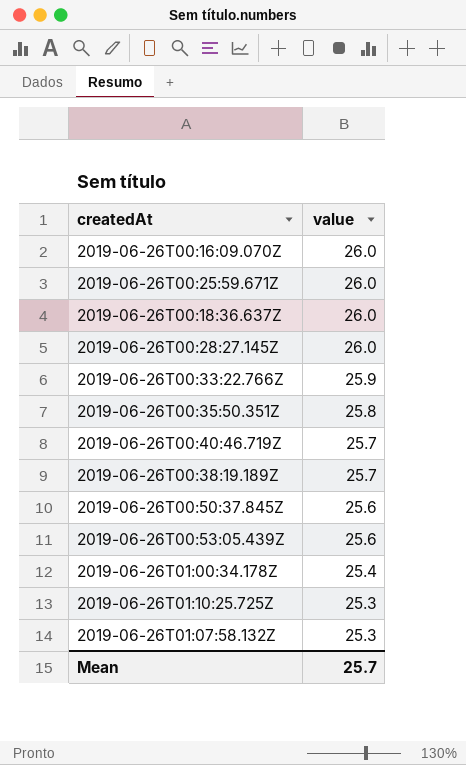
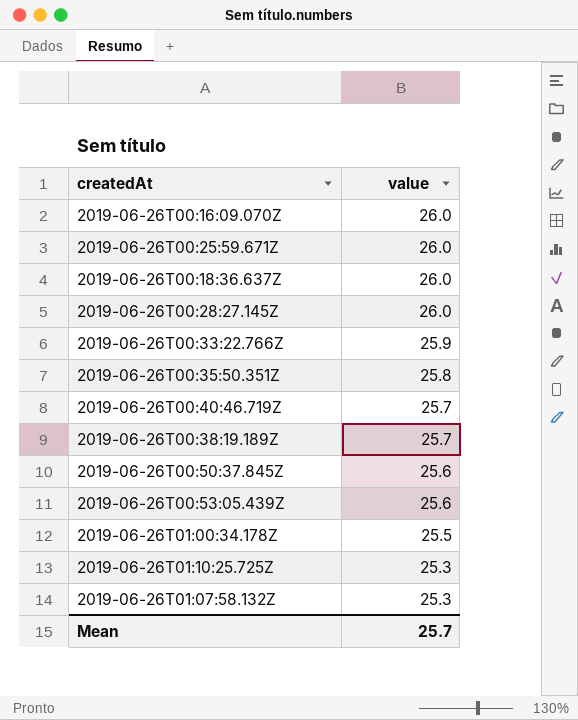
2019-06-26T01:00:34.178Z | value: 25.4 -> 25.5

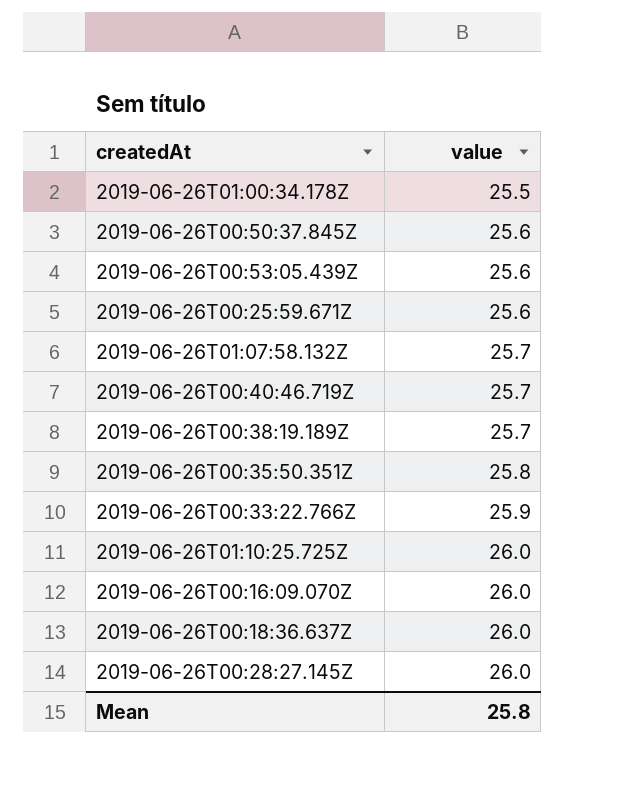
row order: value descending -> value ascending
2019-06-26T00:25:59.671Z | value: 26.0 -> 25.6
2019-06-26T01:07:58.132Z | value: 25.3 -> 25.7
2019-06-26T01:10:25.725Z | value: 25.3 -> 26.0
Mean | value: 25.7 -> 25.8

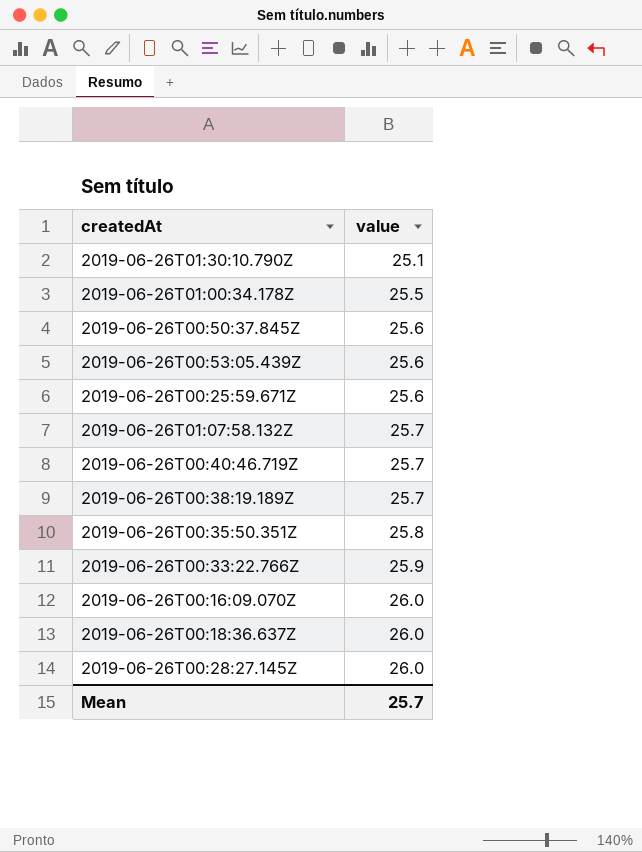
row 2019-06-26T01:10:25.725Z: 26.0 -> none
row 2019-06-26T01:30:10.790Z: none -> 25.1
Mean | value: 25.8 -> 25.7

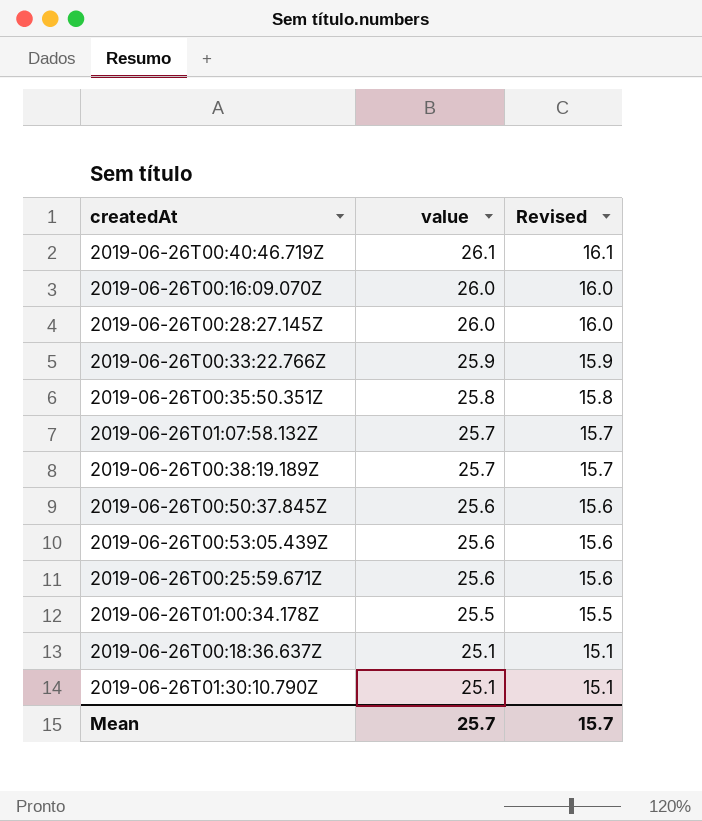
row order: value ascending -> value descending
column Revised | formula: none -> [value] - 10
2019-06-26T00:40:46.719Z | value: 25.7 -> 26.1
2019-06-26T00:18:36.637Z | value: 26.0 -> 25.1

